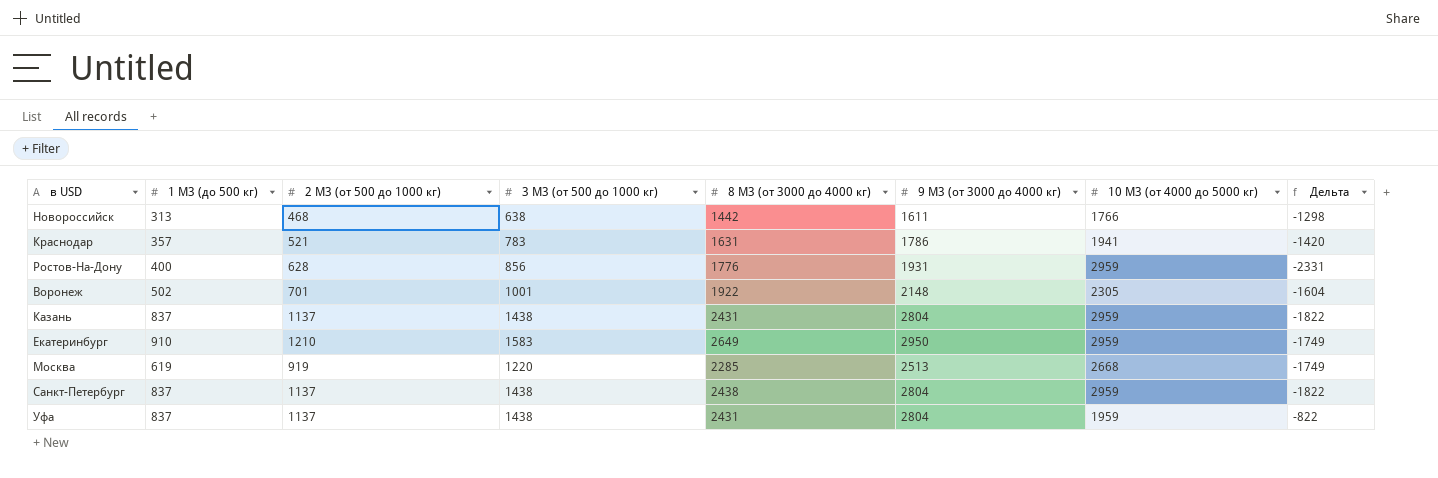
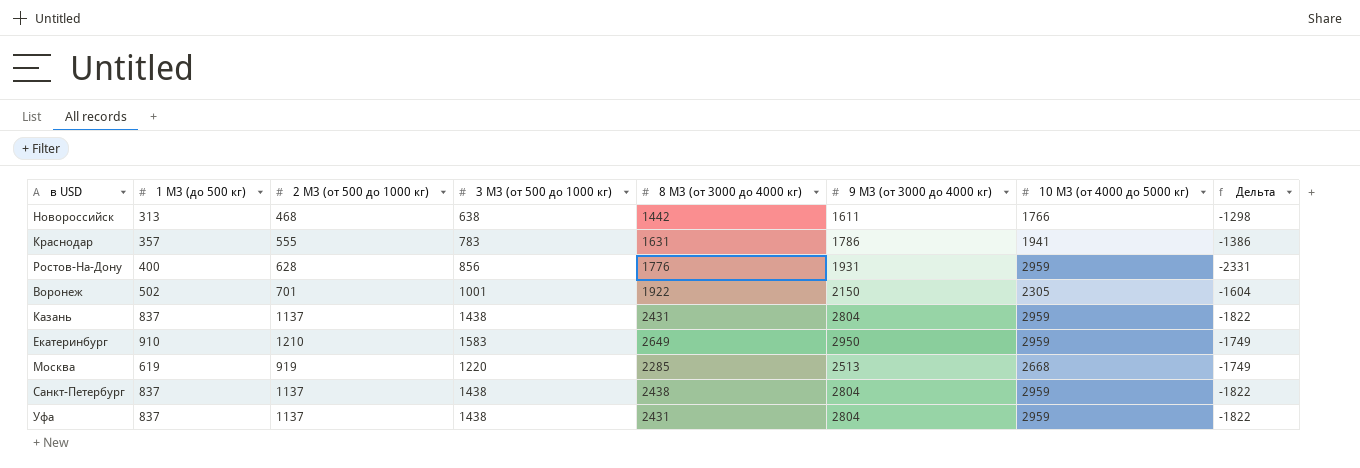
Краснодар | 2 М3 (от 500 до 1000 кг): 521 -> 555
Краснодар | Дельта: -1420 -> -1386
Воронеж | 9 М3 (от 3000 до 4000 кг): 2148 -> 2150
Уфа | 10 М3 (от 4000 до 5000 кг): 1959 -> 2959
Уфа | Дельта: -822 -> -1822

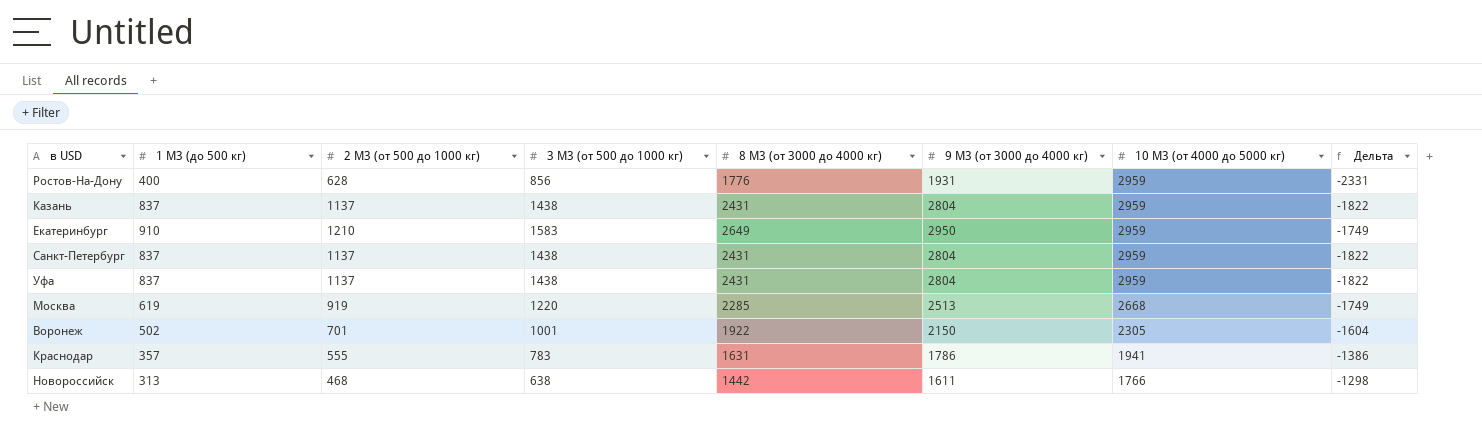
row order: none -> 10 М3 (от 4000 до 5000 кг) descending
Санкт-Петербург | 8 М3 (от 3000 до 4000 кг): 2438 -> 2431

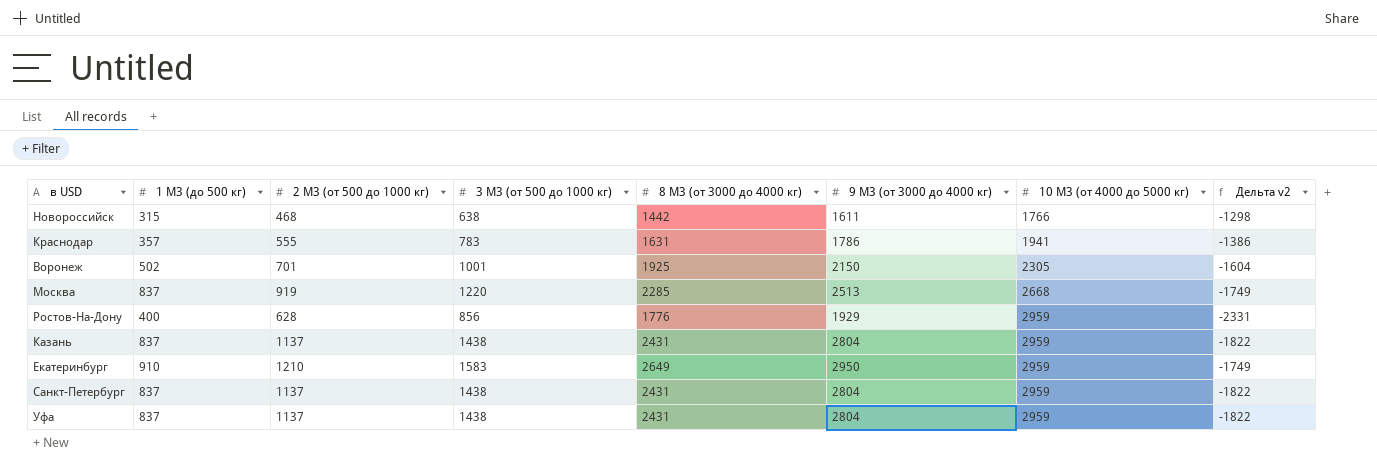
row order: 10 М3 (от 4000 до 5000 кг) descending -> 10 М3 (от 4000 до 5000 кг) ascending
column name: Дельта -> Дельта v2
Новороссийск | 1 М3 (до 500 кг): 313 -> 315
Воронеж | 8 М3 (от 3000 до 4000 кг): 1922 -> 1925
Москва | 1 М3 (до 500 кг): 619 -> 837
Ростов-На-Дону | 9 М3 (от 3000 до 4000 кг): 1931 -> 1929

